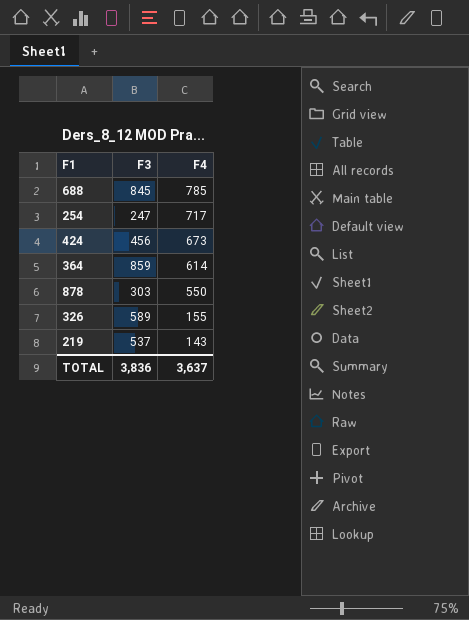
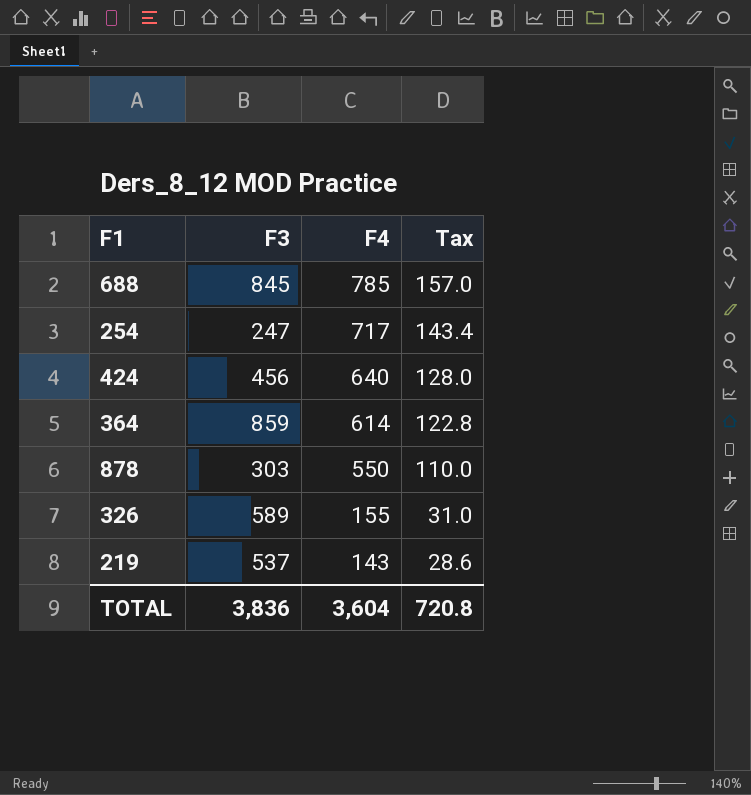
column Tax | formula: none -> [F4] * 0.2
424 | F4: 673 -> 640
TOTAL | F4: 3,637 -> 3,604

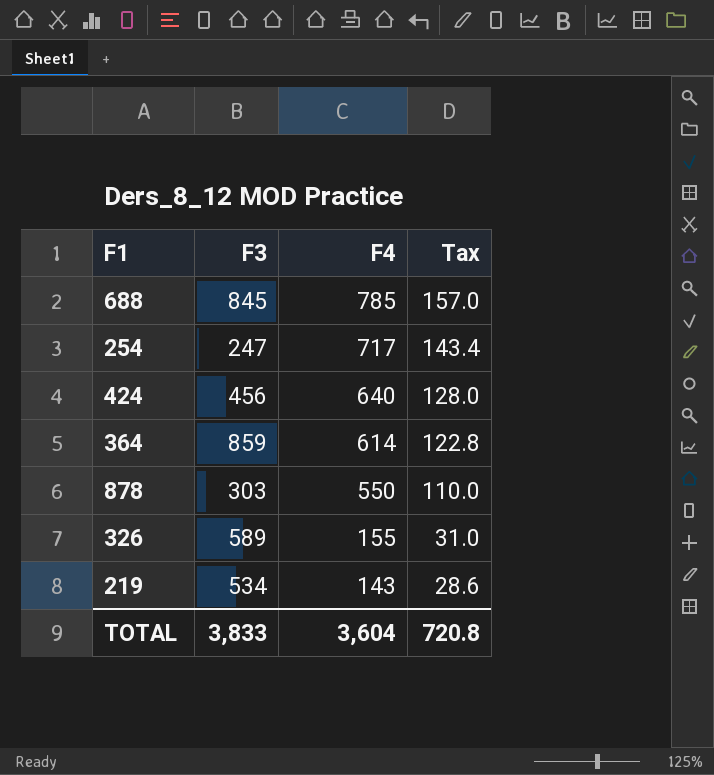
219 | F3: 537 -> 534
TOTAL | F3: 3,836 -> 3,833

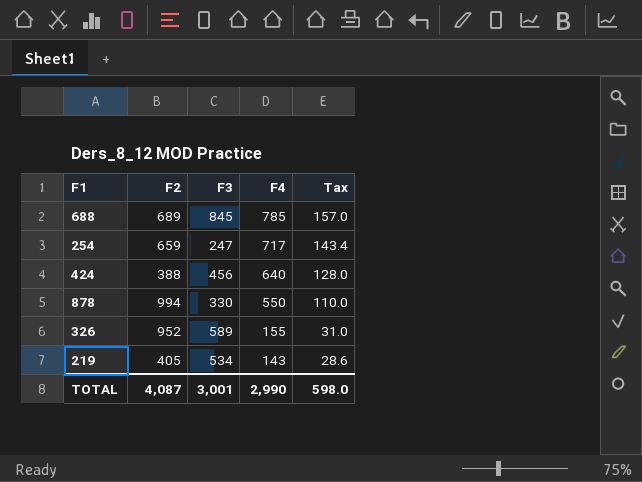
column F2 | position: none -> 2
row 364: 859 | 614 | 122.8 -> none
878 | F3: 303 -> 330
TOTAL | F3: 3,833 -> 3,001
TOTAL | F4: 3,604 -> 2,990
TOTAL | Tax: 720.8 -> 598.0

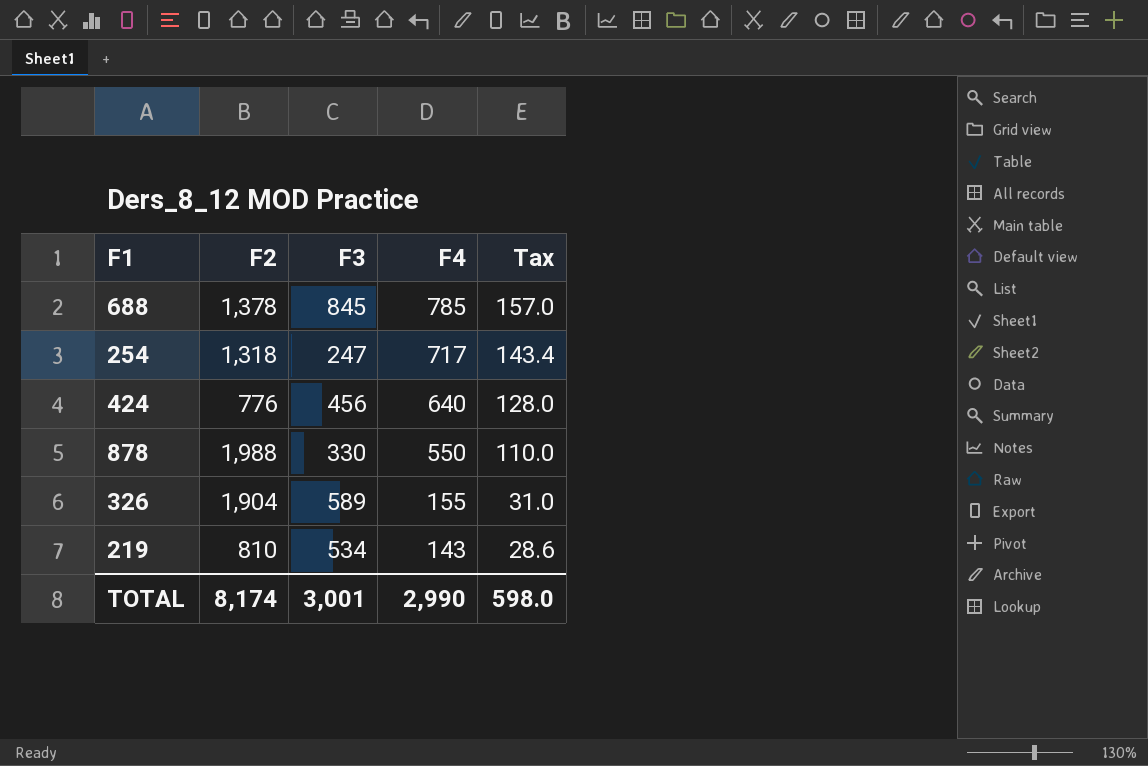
688 | F2: 689 -> 1,378
254 | F2: 659 -> 1,318
424 | F2: 388 -> 776
878 | F2: 994 -> 1,988
326 | F2: 952 -> 1,904
219 | F2: 405 -> 810
TOTAL | F2: 4,087 -> 8,174

